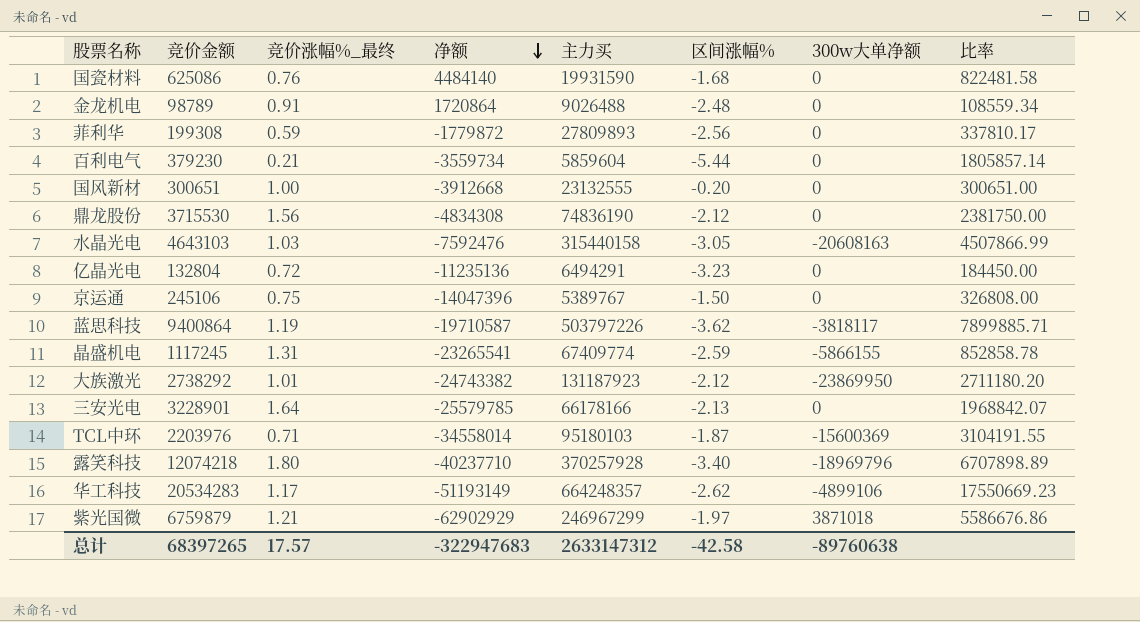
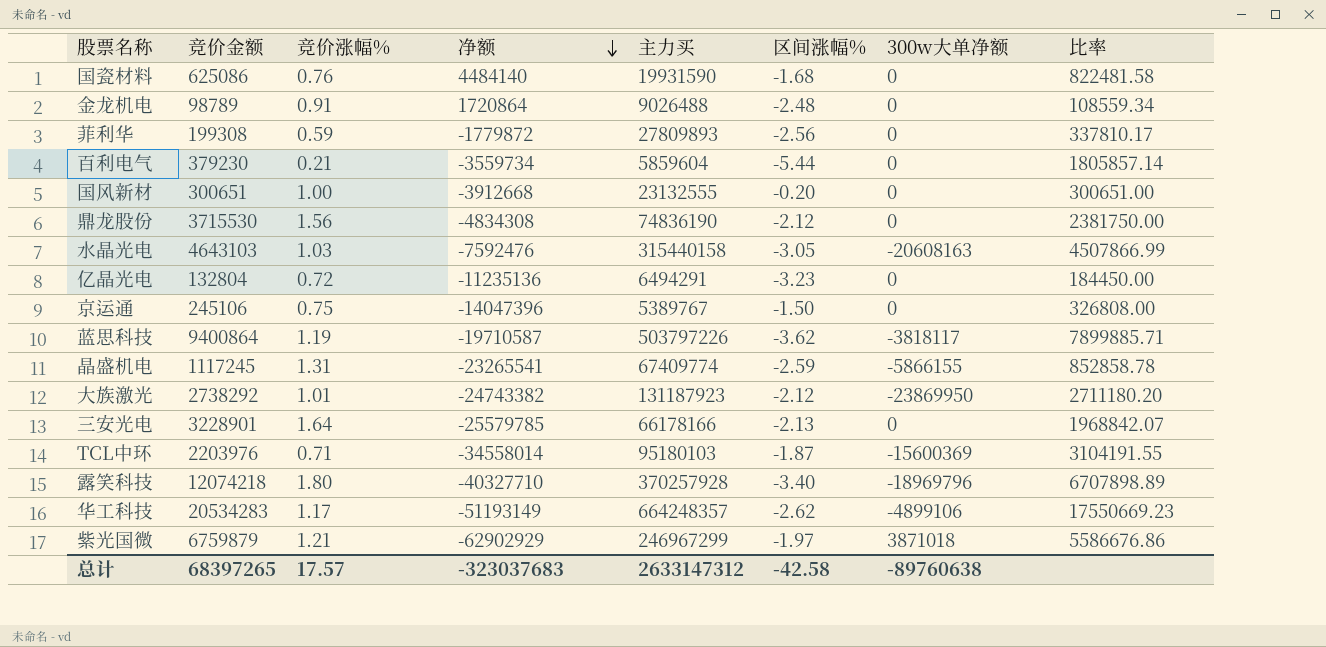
column name: 竞价涨幅%_最终 -> 竞价涨幅%
露笑科技 | 净额: -40237710 -> -40327710
总计 | 净额: -322947683 -> -323037683

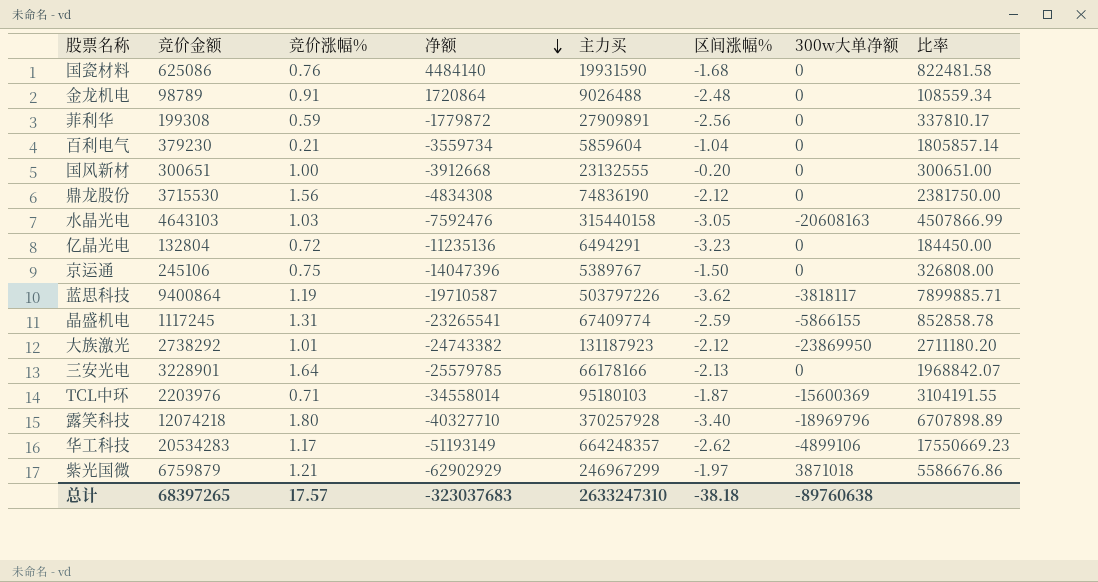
菲利华 | 主力买: 27809893 -> 27909891
百利电气 | 区间涨幅%: -5.44 -> -1.04
总计 | 主力买: 2633147312 -> 2633247310
总计 | 区间涨幅%: -42.58 -> -38.18

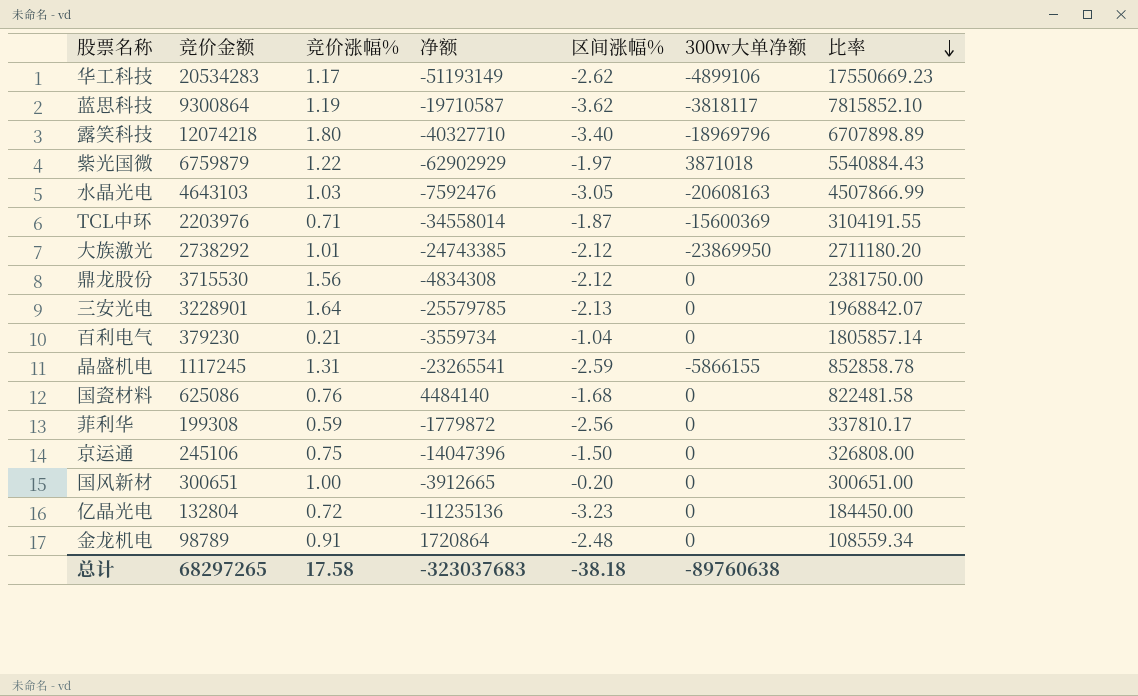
row order: 净额 descending -> 比率 descending
column 主力买 | position: 5 -> none
蓝思科技 | 竞价金额: 9400864 -> 9300864
蓝思科技 | 比率: 7899885.71 -> 7815852.10
紫光国微 | 竞价涨幅%: 1.21 -> 1.22
紫光国微 | 比率: 5586676.86 -> 5540884.43
大族激光 | 净额: -24743382 -> -24743385
国风新材 | 净额: -3912668 -> -3912665
总计 | 竞价金额: 68397265 -> 68297265
总计 | 竞价涨幅%: 17.57 -> 17.58

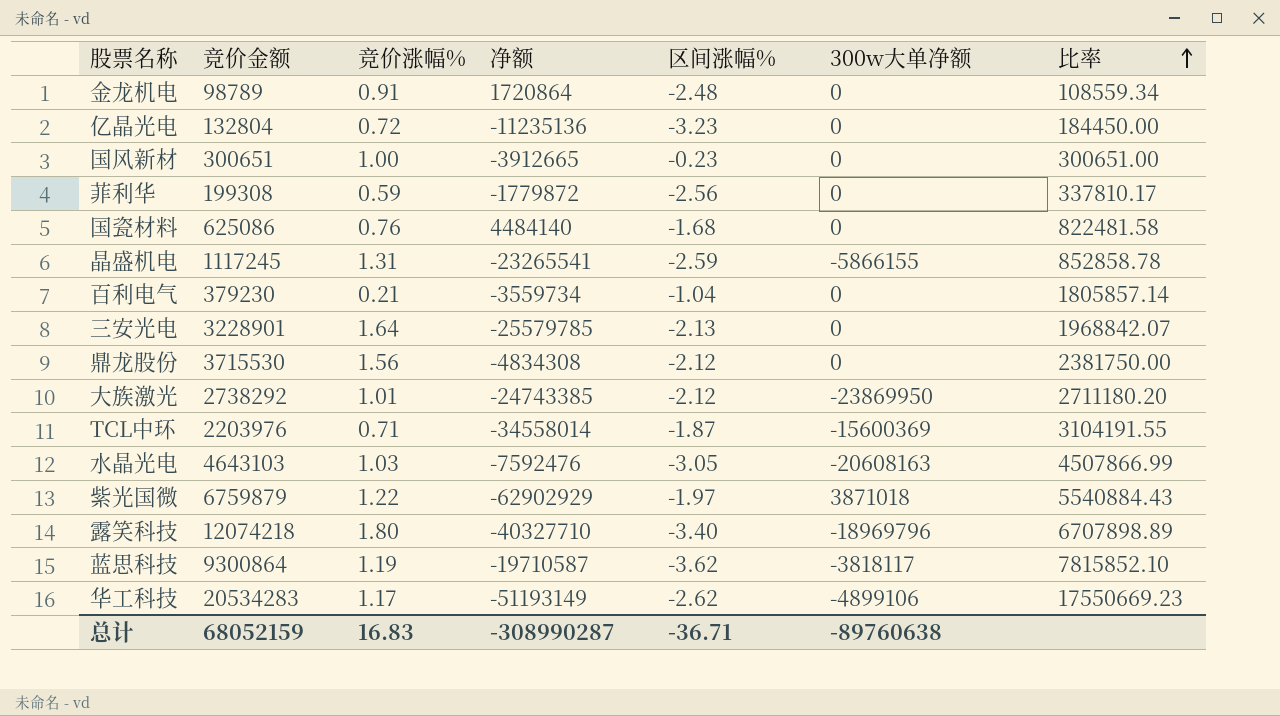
row order: 比率 descending -> 比率 ascending
row 京运通: 245106 | 0.75 | -14047396 | -1.50 | 0 | 326808.00 -> none
国风新材 | 区间涨幅%: -0.20 -> -0.23
总计 | 竞价金额: 68297265 -> 68052159
总计 | 竞价涨幅%: 17.58 -> 16.83
总计 | 净额: -323037683 -> -308990287
总计 | 区间涨幅%: -38.18 -> -36.71

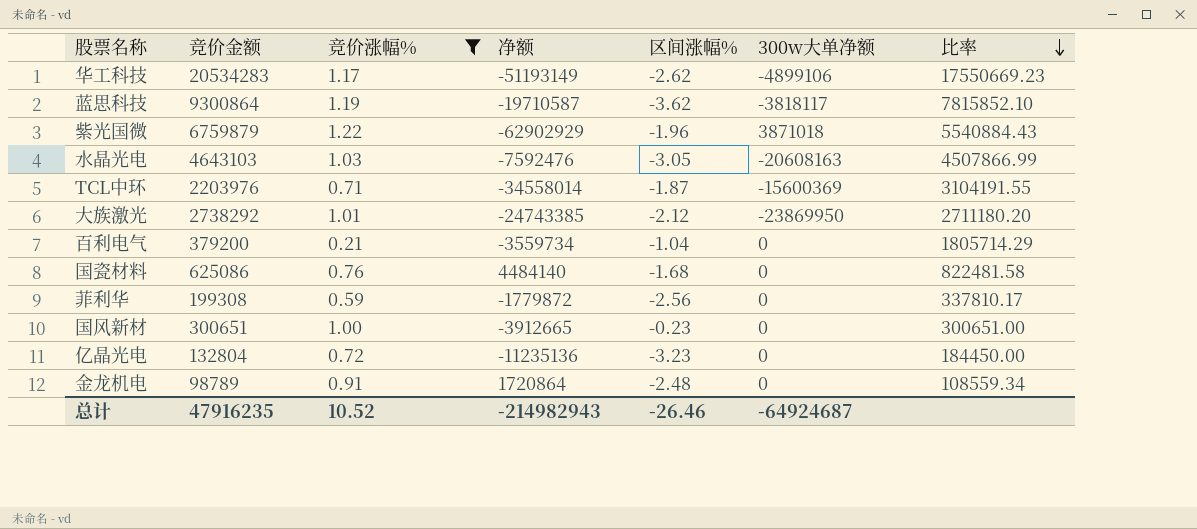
filter: none -> 竞价涨幅% <= 1.22
row order: 比率 ascending -> 比率 descending
紫光国微 | 区间涨幅%: -1.97 -> -1.96
百利电气 | 竞价金额: 379230 -> 379200
百利电气 | 比率: 1805857.14 -> 1805714.29
总计 | 竞价金额: 68052159 -> 47916235
总计 | 竞价涨幅%: 16.83 -> 10.52
总计 | 净额: -308990287 -> -214982943
总计 | 区间涨幅%: -36.71 -> -26.46
总计 | 300w大单净额: -89760638 -> -64924687

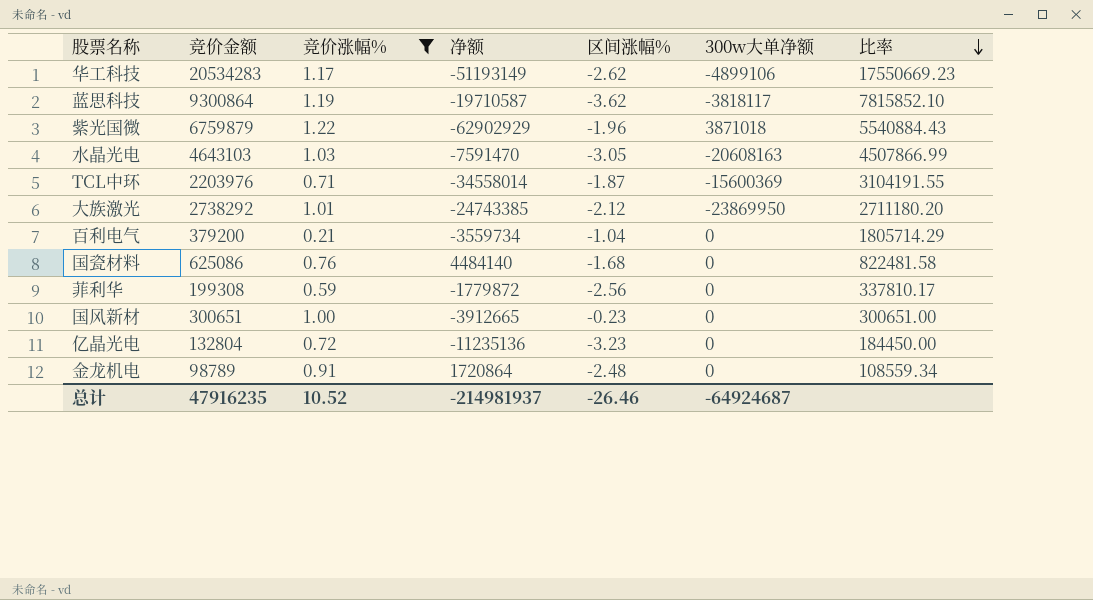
水晶光电 | 净额: -7592476 -> -7591470
总计 | 净额: -214982943 -> -214981937

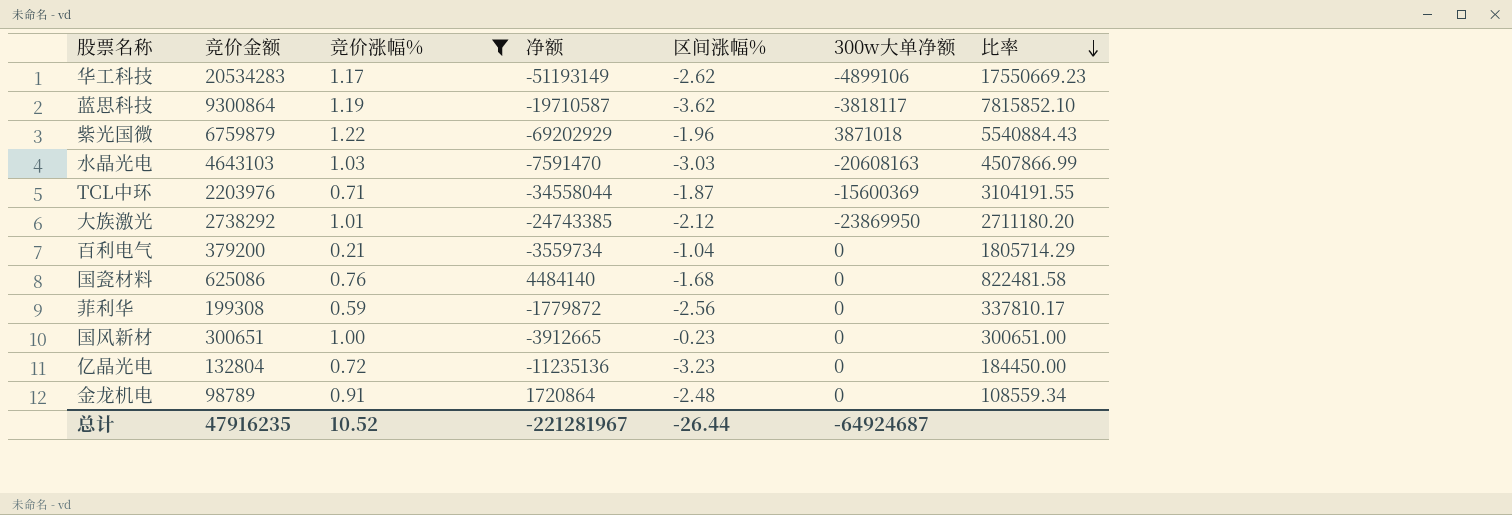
紫光国微 | 净额: -62902929 -> -69202929
水晶光电 | 区间涨幅%: -3.05 -> -3.03
TCL中环 | 净额: -34558014 -> -34558044
总计 | 净额: -214981937 -> -221281967
总计 | 区间涨幅%: -26.46 -> -26.44

